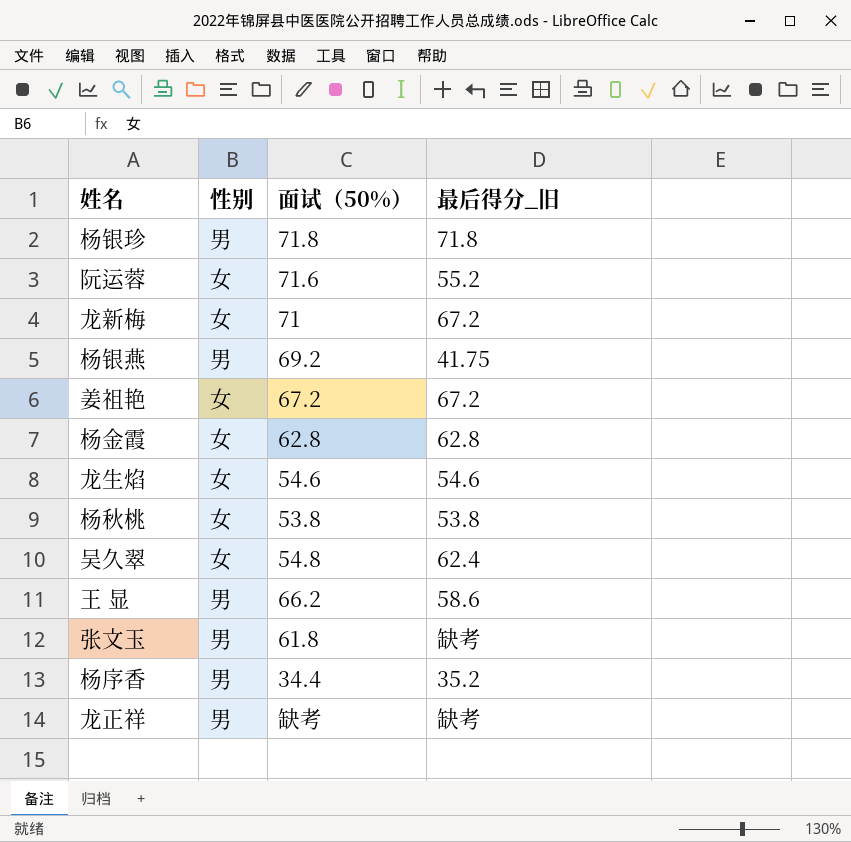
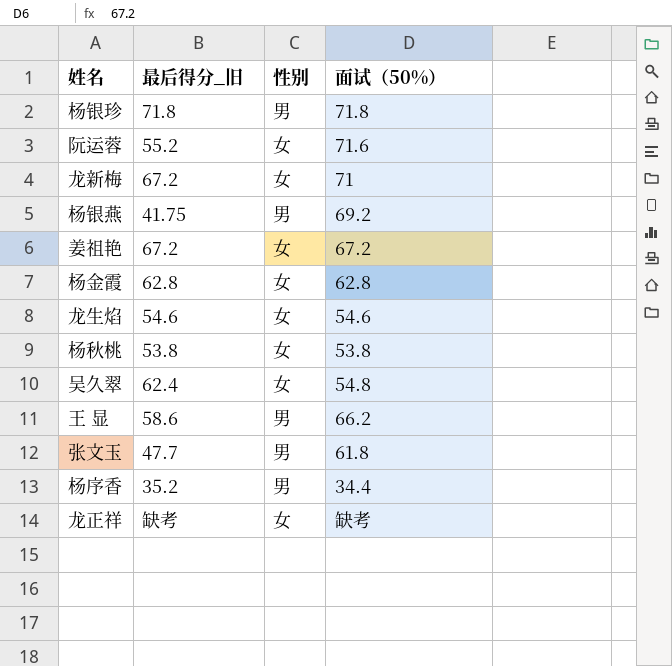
column 最后得分_旧 | position: 4 -> 2
张文玉 | 最后得分_旧: 缺考 -> 47.7
龙正祥 | 性别: 男 -> 女

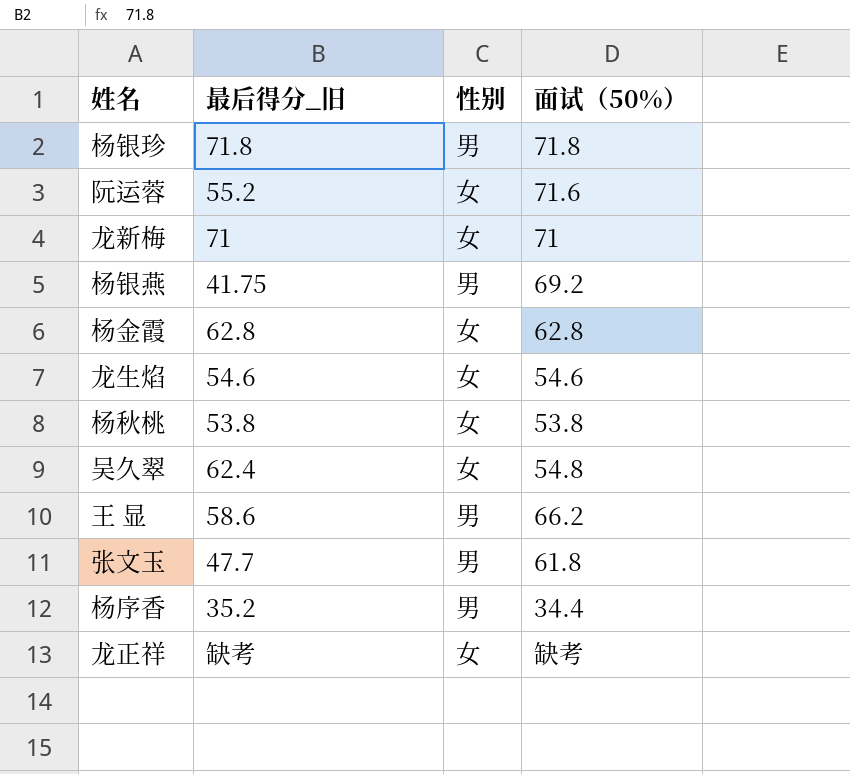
row 姜祖艳: 67.2 | 女 | 67.2 -> none
龙新梅 | 最后得分_旧: 67.2 -> 71

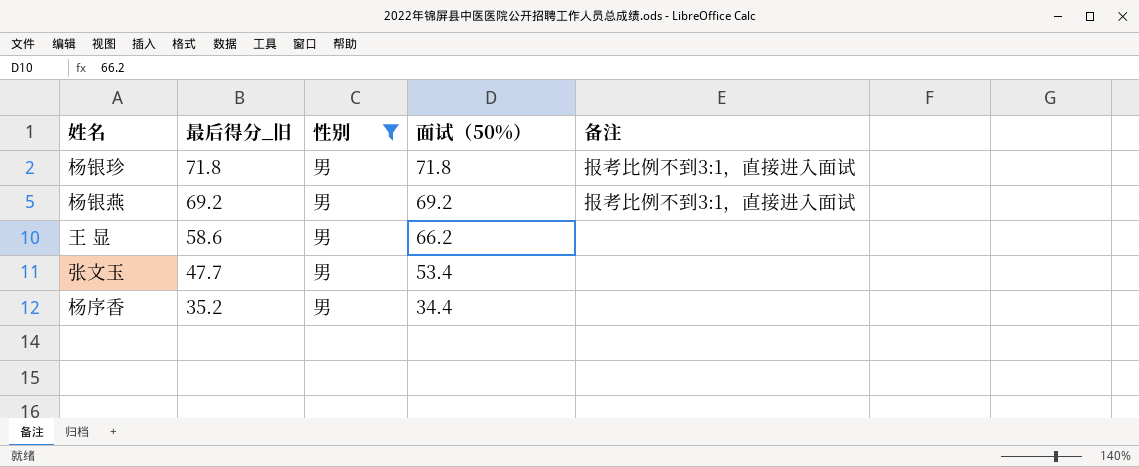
filter: none -> 性别 = 男
column 备注 | position: none -> 5
杨银燕 | 最后得分_旧: 41.75 -> 69.2
张文玉 | 面试（50%）: 61.8 -> 53.4

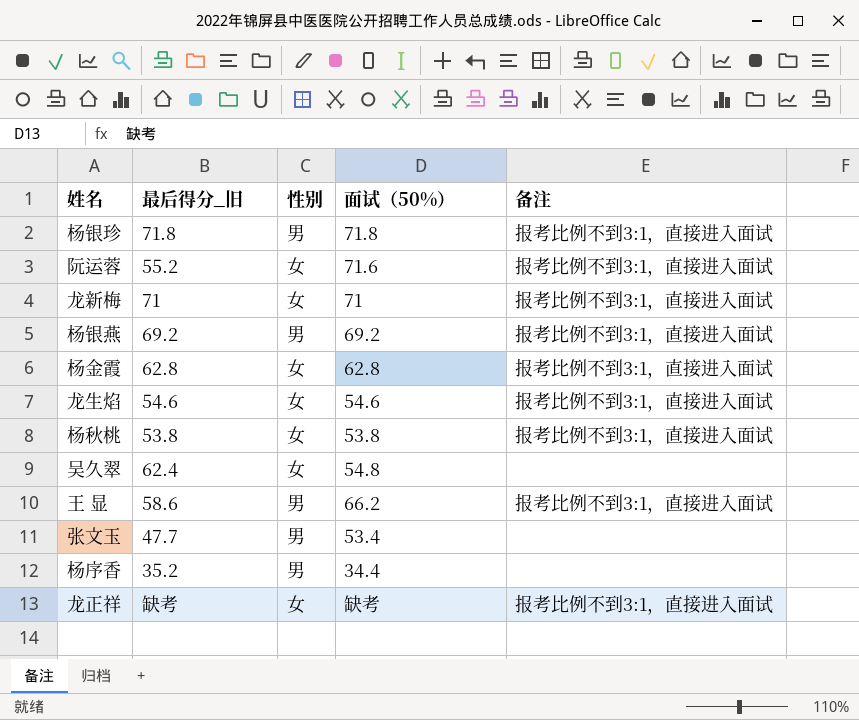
filter: 性别 = 男 -> none
王 显 | 备注: none -> 报考比例不到3:1，直接进入面试

